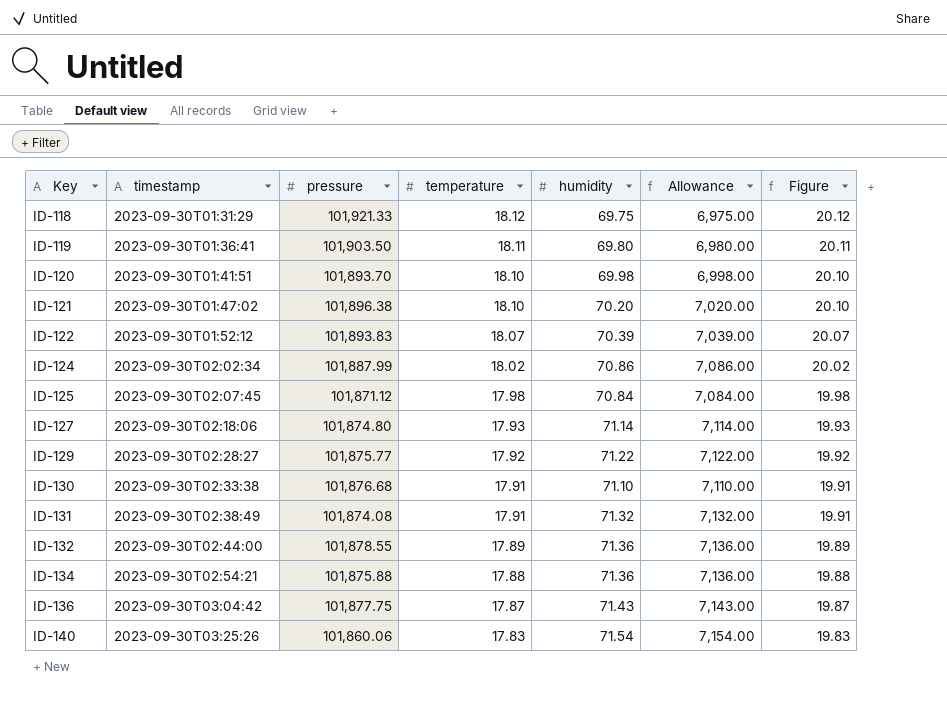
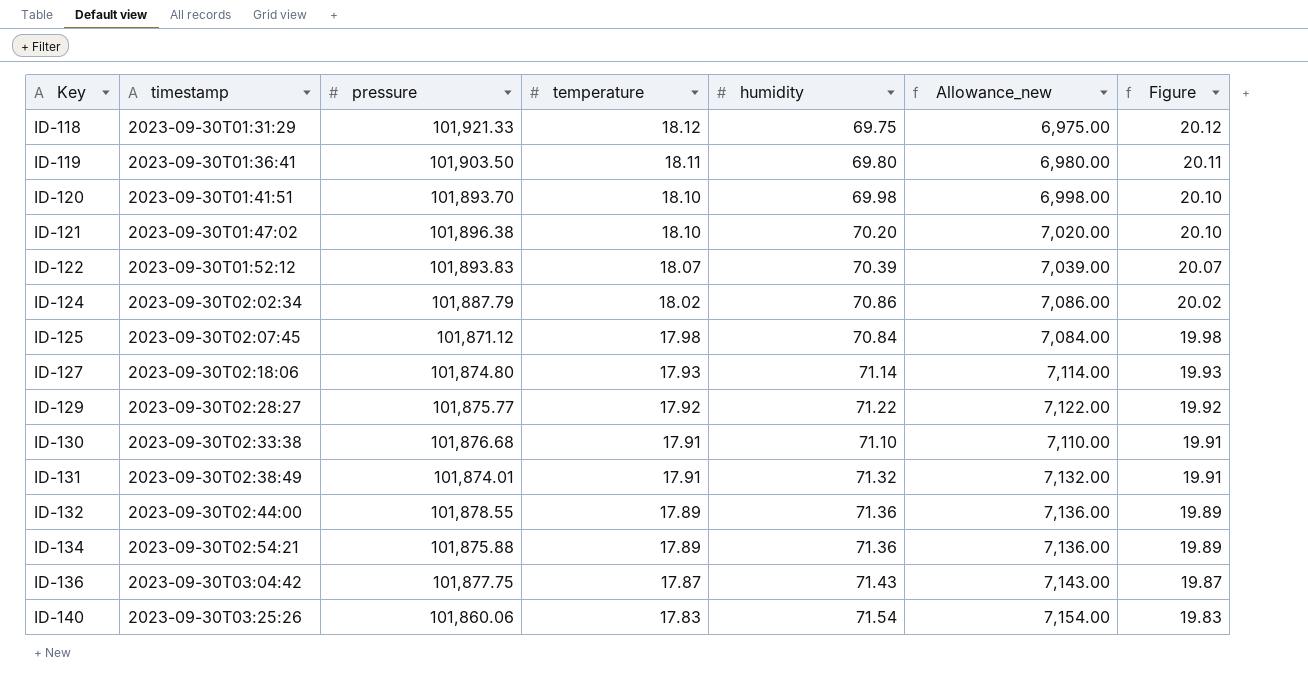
column name: Allowance -> Allowance_new
ID-124 | pressure: 101,887.99 -> 101,887.79
ID-131 | pressure: 101,874.08 -> 101,874.01
ID-134 | temperature: 17.88 -> 17.89
ID-134 | Figure: 19.88 -> 19.89

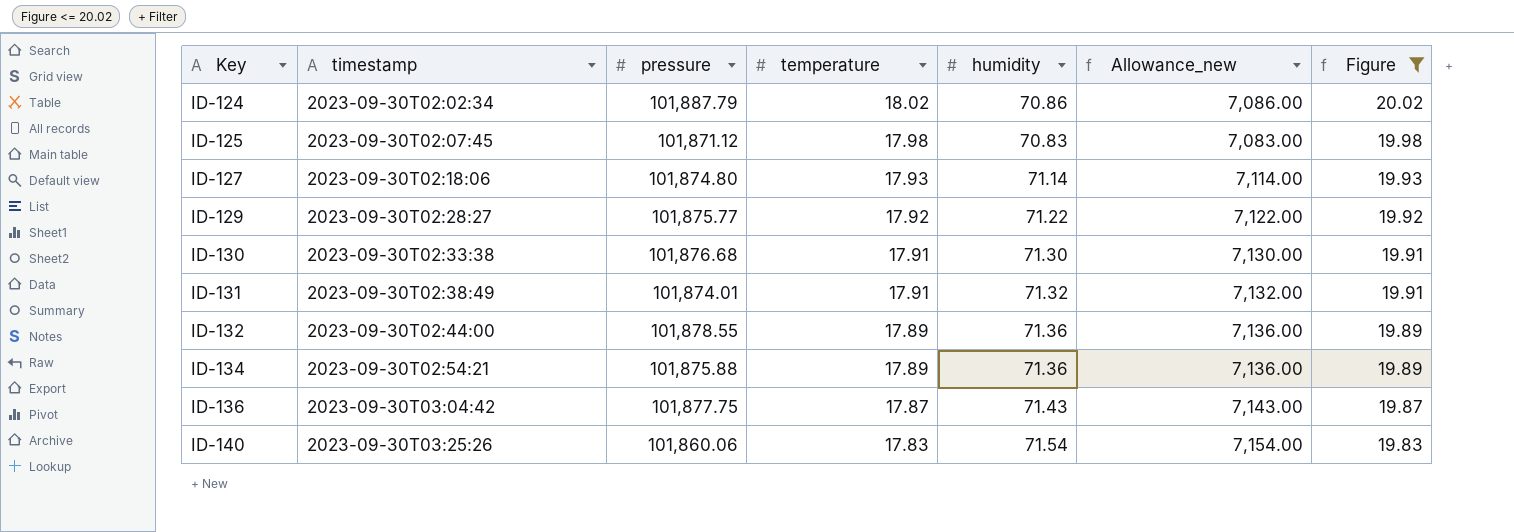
filter: none -> Figure <= 20.02
ID-125 | humidity: 70.84 -> 70.83
ID-125 | Allowance_new: 7,084.00 -> 7,083.00
ID-130 | humidity: 71.10 -> 71.30
ID-130 | Allowance_new: 7,110.00 -> 7,130.00

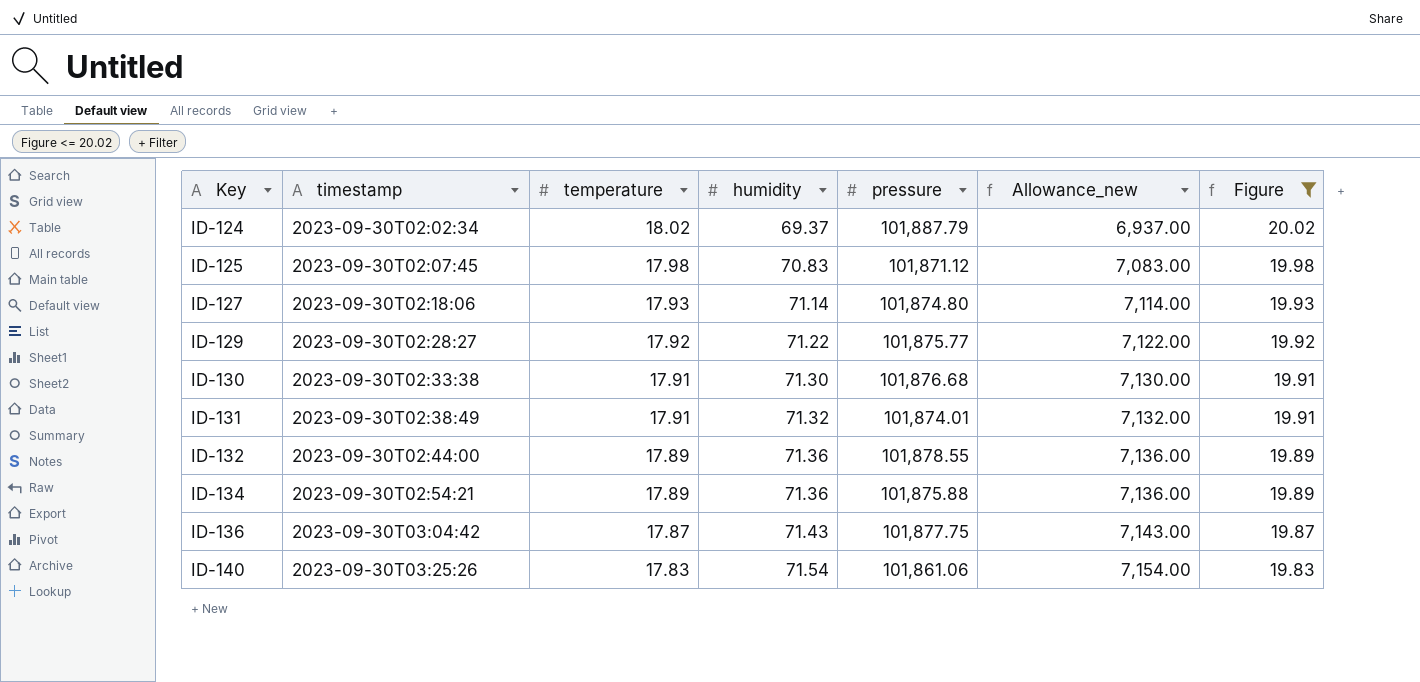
column pressure | position: 3 -> 5
ID-124 | humidity: 70.86 -> 69.37
ID-124 | Allowance_new: 7,086.00 -> 6,937.00
ID-140 | pressure: 101,860.06 -> 101,861.06

